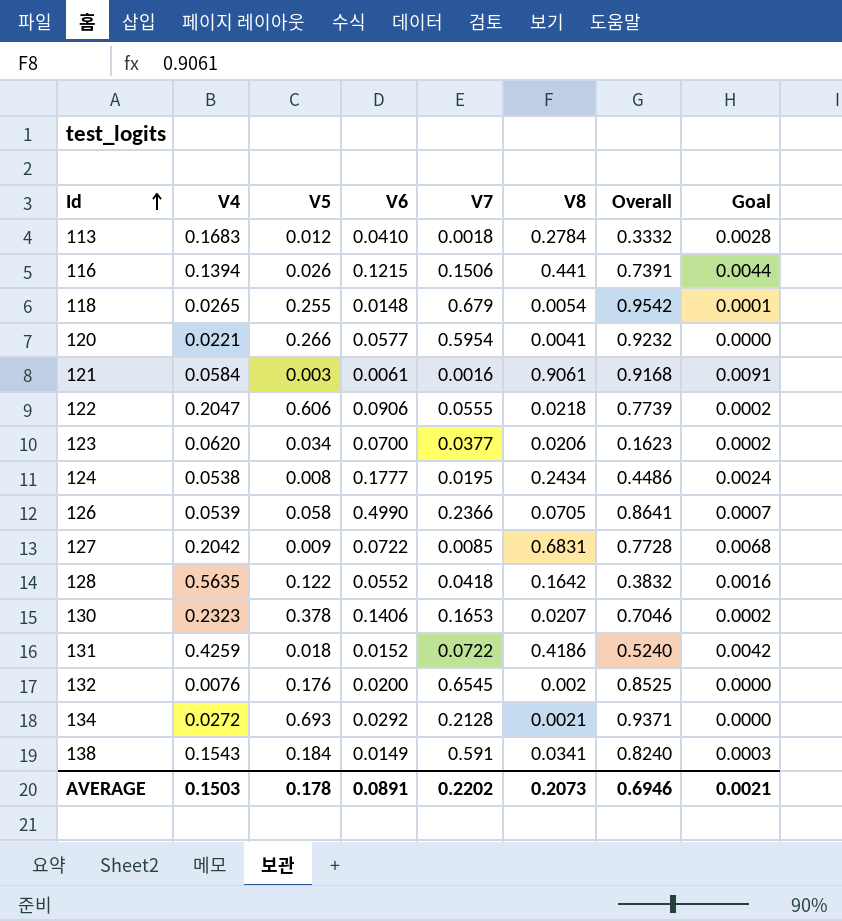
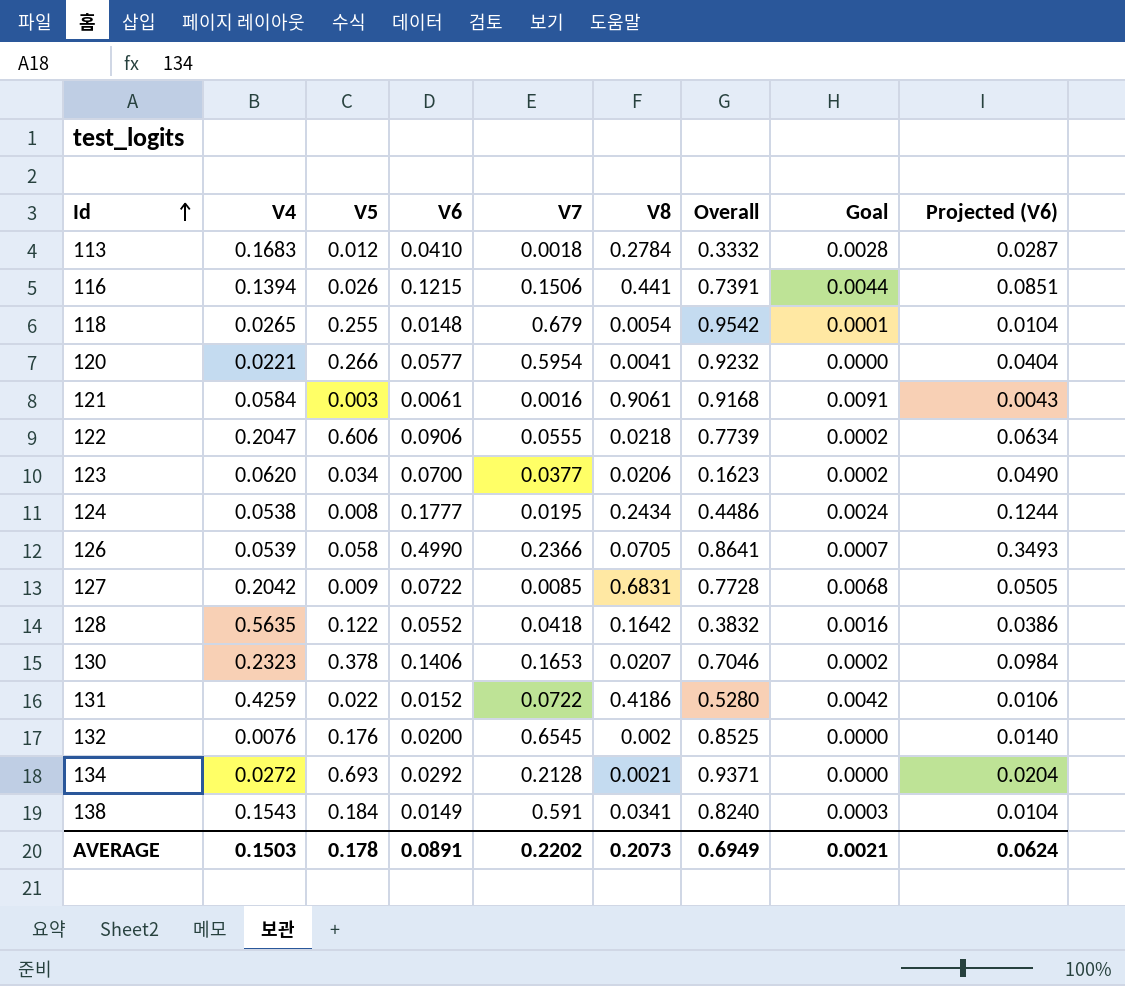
column Projected (V6) | formula: none -> [V6] * 0.7
131 | V5: 0.018 -> 0.022
131 | Overall: 0.5240 -> 0.5280
AVERAGE | Overall: 0.6946 -> 0.6949

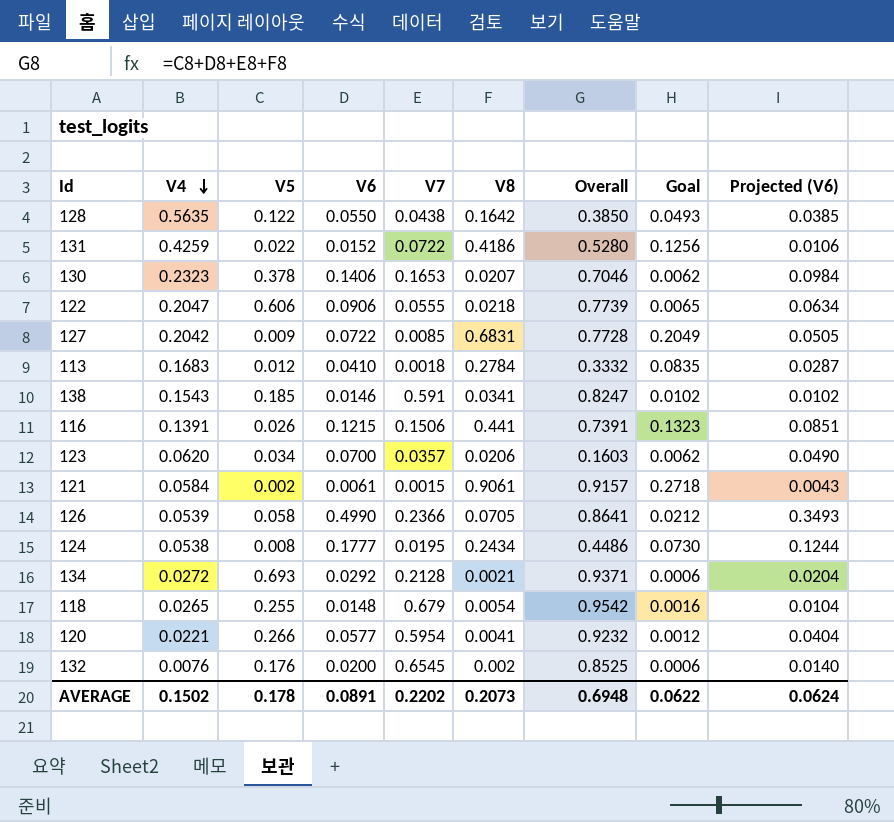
row order: Id ascending -> V4 descending
column Goal | formula: [V8] * 0.01 -> [V8] * 0.3
128 | V6: 0.0552 -> 0.0550
128 | V7: 0.0418 -> 0.0438
128 | Overall: 0.3832 -> 0.3850
128 | Projected (V6): 0.0386 -> 0.0385
138 | V5: 0.184 -> 0.185
138 | V6: 0.0149 -> 0.0146
138 | Overall: 0.8240 -> 0.8247
138 | Projected (V6): 0.0104 -> 0.0102
116 | V4: 0.1394 -> 0.1391
123 | V7: 0.0377 -> 0.0357
123 | Overall: 0.1623 -> 0.1603
121 | V5: 0.003 -> 0.002
121 | V7: 0.0016 -> 0.0015
121 | Overall: 0.9168 -> 0.9157
AVERAGE | V4: 0.1503 -> 0.1502
AVERAGE | Overall: 0.6949 -> 0.6948
AVERAGE | Goal: 0.0021 -> 0.0622

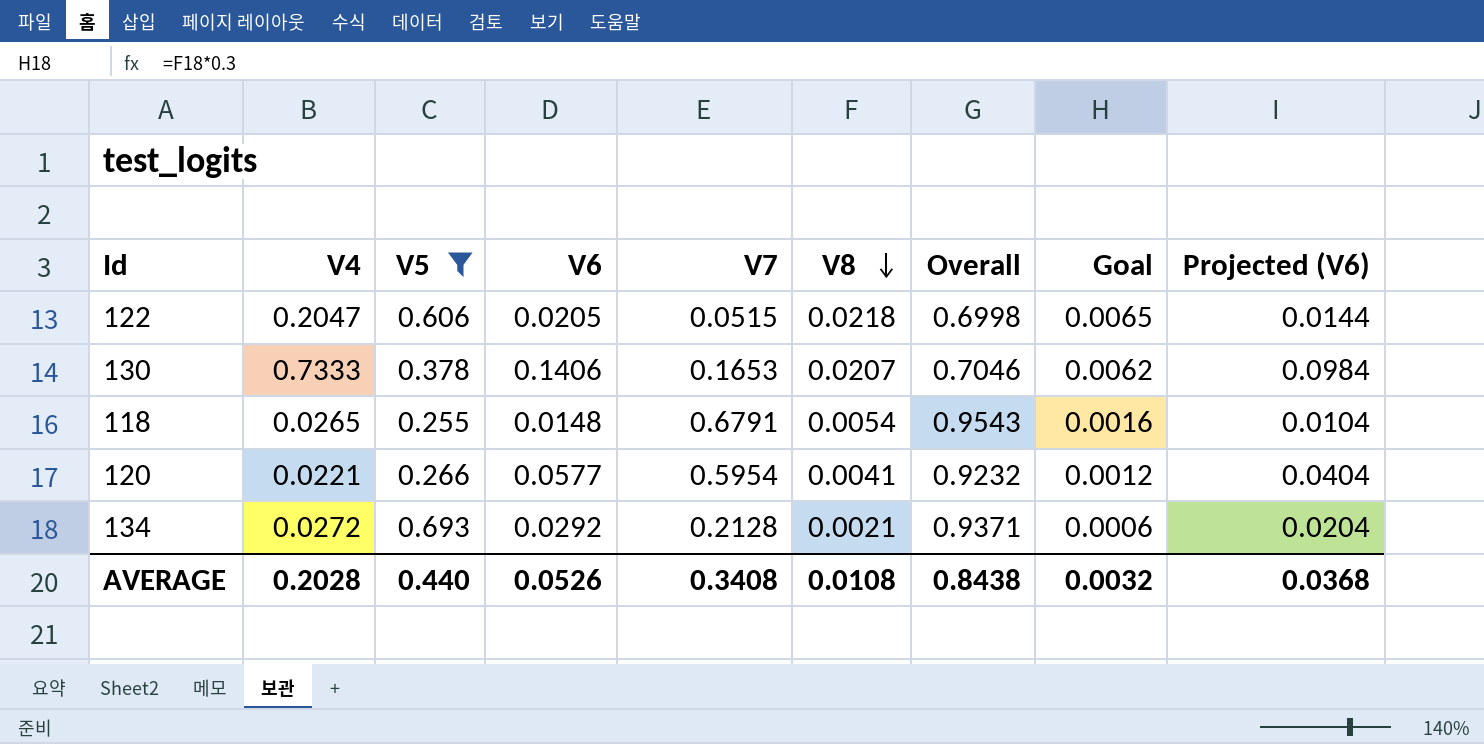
filter: none -> V5 >= 0.255
row order: V4 descending -> V8 descending
122 | V6: 0.0906 -> 0.0205
122 | V7: 0.0555 -> 0.0515
122 | Overall: 0.7739 -> 0.6998
122 | Projected (V6): 0.0634 -> 0.0144
130 | V4: 0.2323 -> 0.7333
118 | V7: 0.679 -> 0.6791
118 | Overall: 0.9542 -> 0.9543
AVERAGE | V4: 0.1502 -> 0.2028
AVERAGE | V5: 0.178 -> 0.440
AVERAGE | V6: 0.0891 -> 0.0526
AVERAGE | V7: 0.2202 -> 0.3408
AVERAGE | V8: 0.2073 -> 0.0108
AVERAGE | Overall: 0.6948 -> 0.8438
AVERAGE | Goal: 0.0622 -> 0.0032
AVERAGE | Projected (V6): 0.0624 -> 0.0368

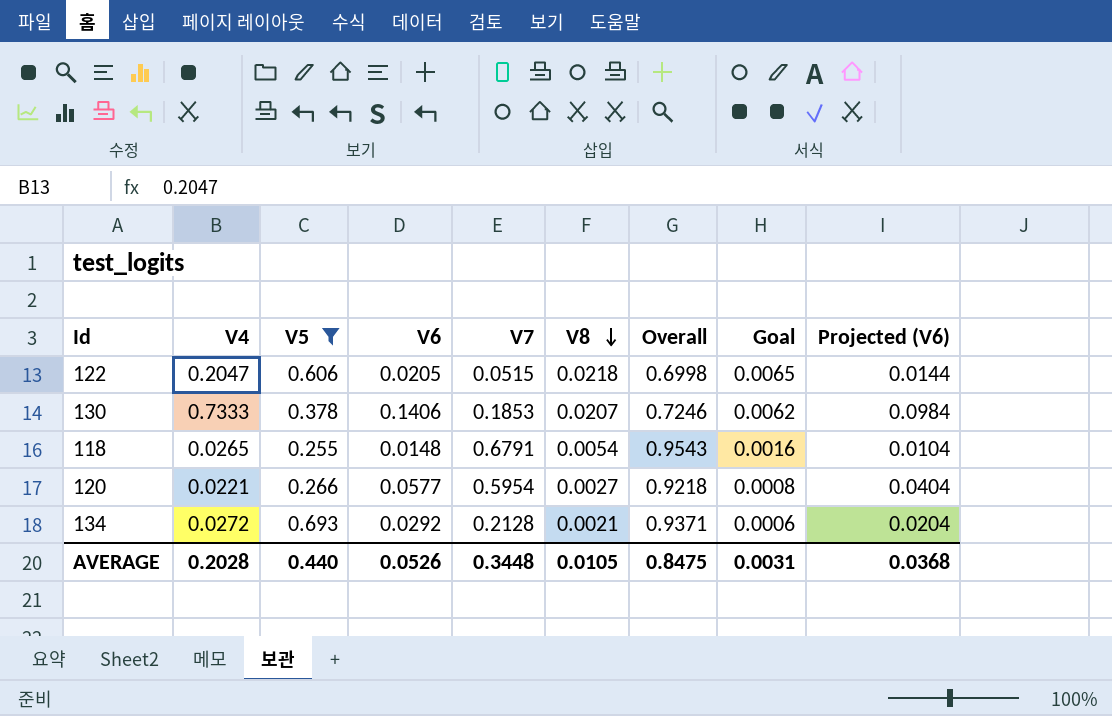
130 | V7: 0.1653 -> 0.1853
130 | Overall: 0.7046 -> 0.7246
120 | V8: 0.0041 -> 0.0027
120 | Overall: 0.9232 -> 0.9218
120 | Goal: 0.0012 -> 0.0008
AVERAGE | V7: 0.3408 -> 0.3448
AVERAGE | V8: 0.0108 -> 0.0105
AVERAGE | Overall: 0.8438 -> 0.8475
AVERAGE | Goal: 0.0032 -> 0.0031

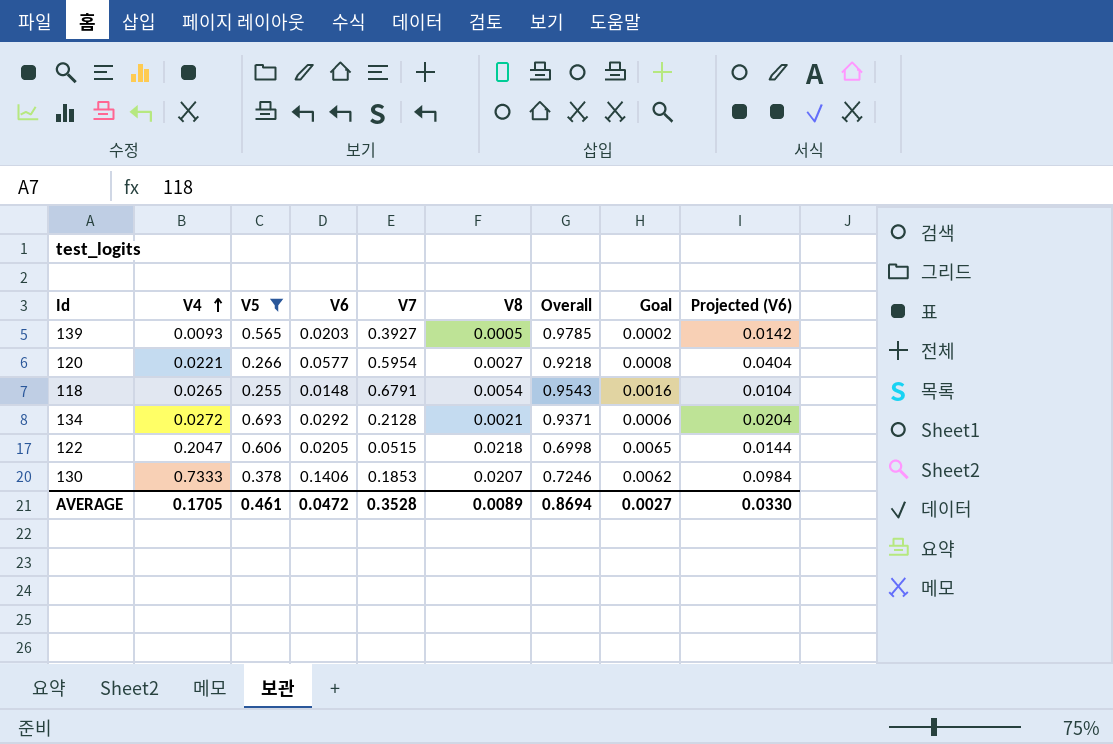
row order: V8 descending -> V4 ascending
row 139: none -> 0.0093 | 0.565 | 0.0203 | 0.3927 | 0.0005 | 0.9785 | 0.0002 | 0.0142
AVERAGE | V4: 0.2028 -> 0.1705
AVERAGE | V5: 0.440 -> 0.461
AVERAGE | V6: 0.0526 -> 0.0472
AVERAGE | V7: 0.3448 -> 0.3528
AVERAGE | V8: 0.0105 -> 0.0089
AVERAGE | Overall: 0.8475 -> 0.8694
AVERAGE | Goal: 0.0031 -> 0.0027
AVERAGE | Projected (V6): 0.0368 -> 0.0330

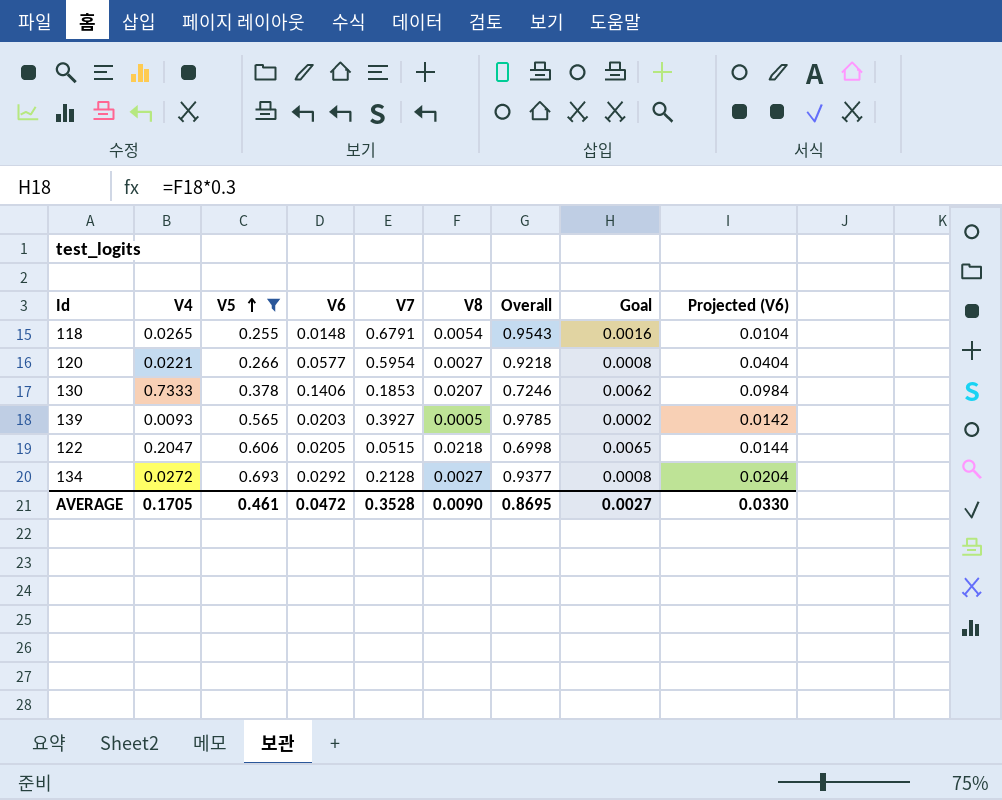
row order: V4 ascending -> V5 ascending
134 | V8: 0.0021 -> 0.0027
134 | Overall: 0.9371 -> 0.9377
134 | Goal: 0.0006 -> 0.0008
AVERAGE | V8: 0.0089 -> 0.0090
AVERAGE | Overall: 0.8694 -> 0.8695

